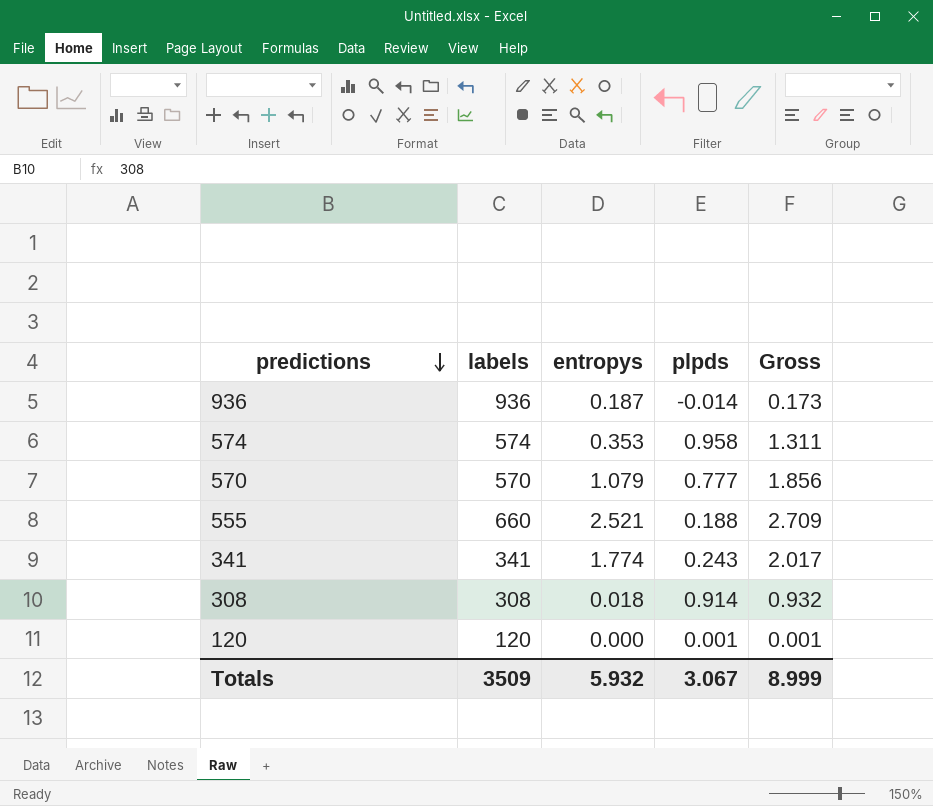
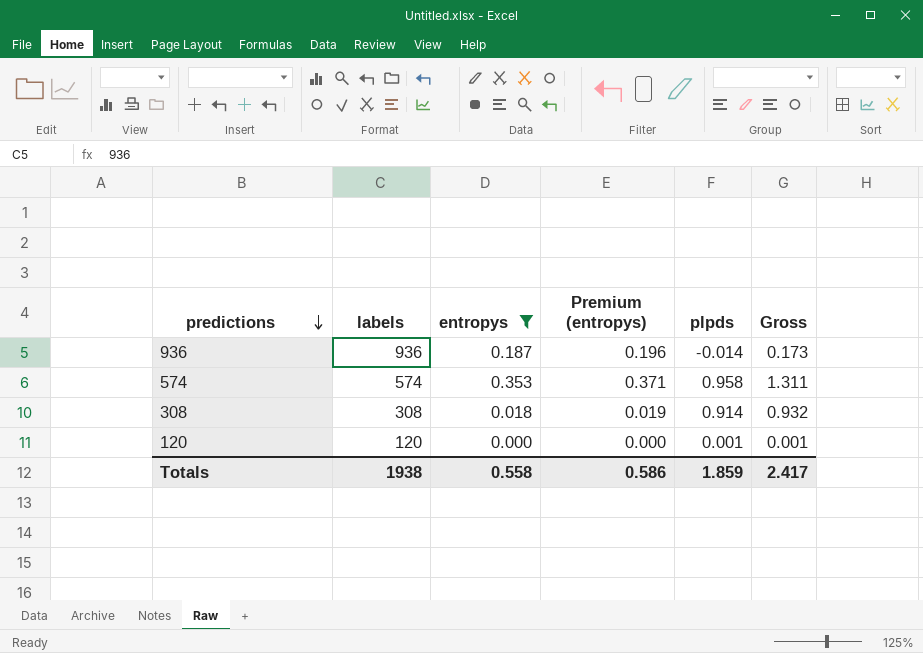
filter: none -> entropys <= 0.353
column Premium (entropys) | formula: none -> [entropys] * 1.05
Totals | labels: 3509 -> 1938
Totals | entropys: 5.932 -> 0.558
Totals | plpds: 3.067 -> 1.859
Totals | Gross: 8.999 -> 2.417

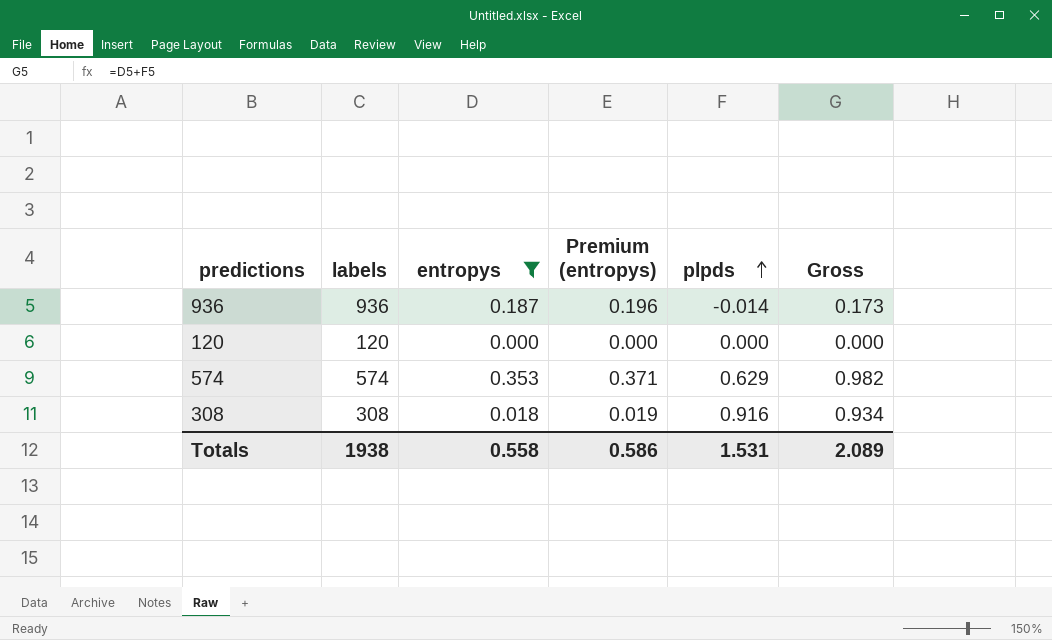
row order: predictions descending -> plpds ascending
120 | plpds: 0.001 -> 0.000
120 | Gross: 0.001 -> 0.000
574 | plpds: 0.958 -> 0.629
574 | Gross: 1.311 -> 0.982
308 | plpds: 0.914 -> 0.916
308 | Gross: 0.932 -> 0.934
Totals | plpds: 1.859 -> 1.531
Totals | Gross: 2.417 -> 2.089

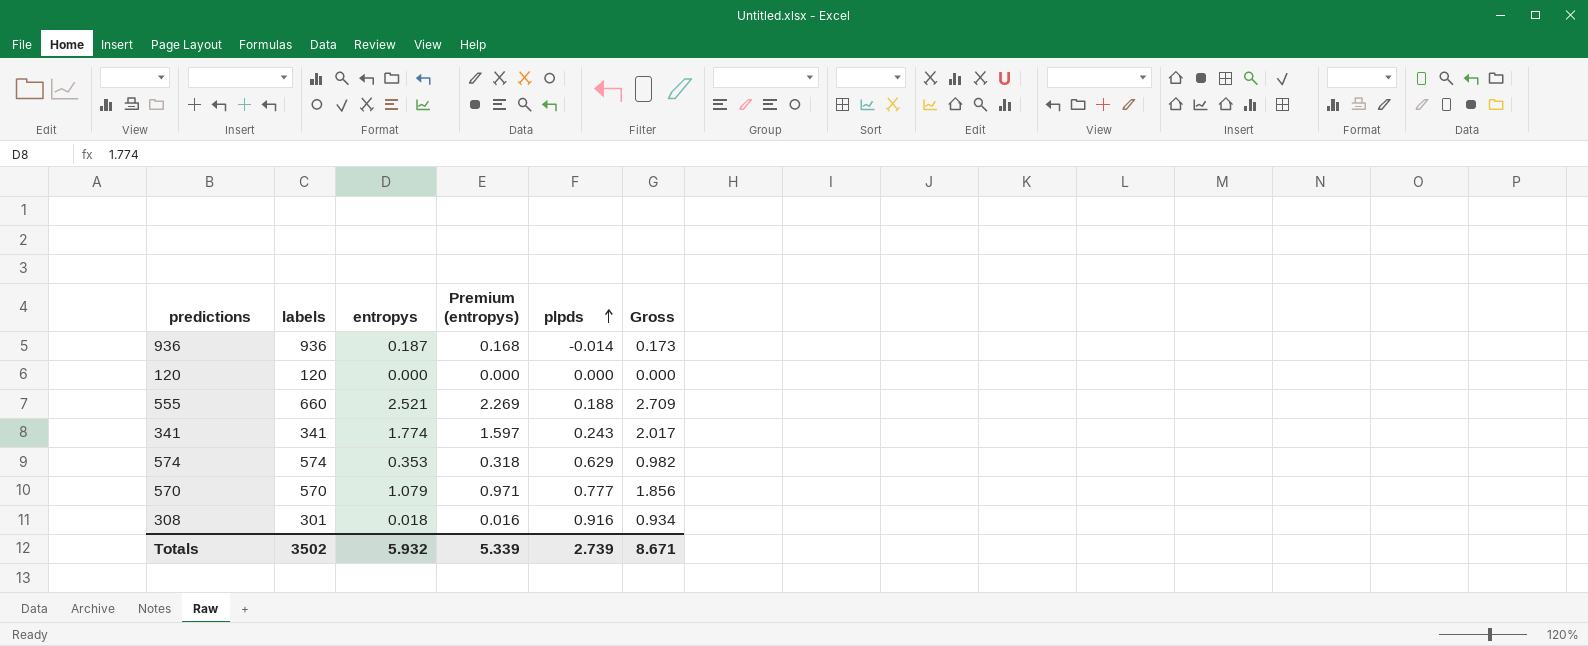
filter: entropys <= 0.353 -> none
column Premium (entropys) | formula: [entropys] * 1.05 -> [entropys] * 0.9
308 | labels: 308 -> 301
Totals | labels: 1938 -> 3502
Totals | entropys: 0.558 -> 5.932
Totals | Premium (entropys): 0.586 -> 5.339
Totals | plpds: 1.531 -> 2.739
Totals | Gross: 2.089 -> 8.671

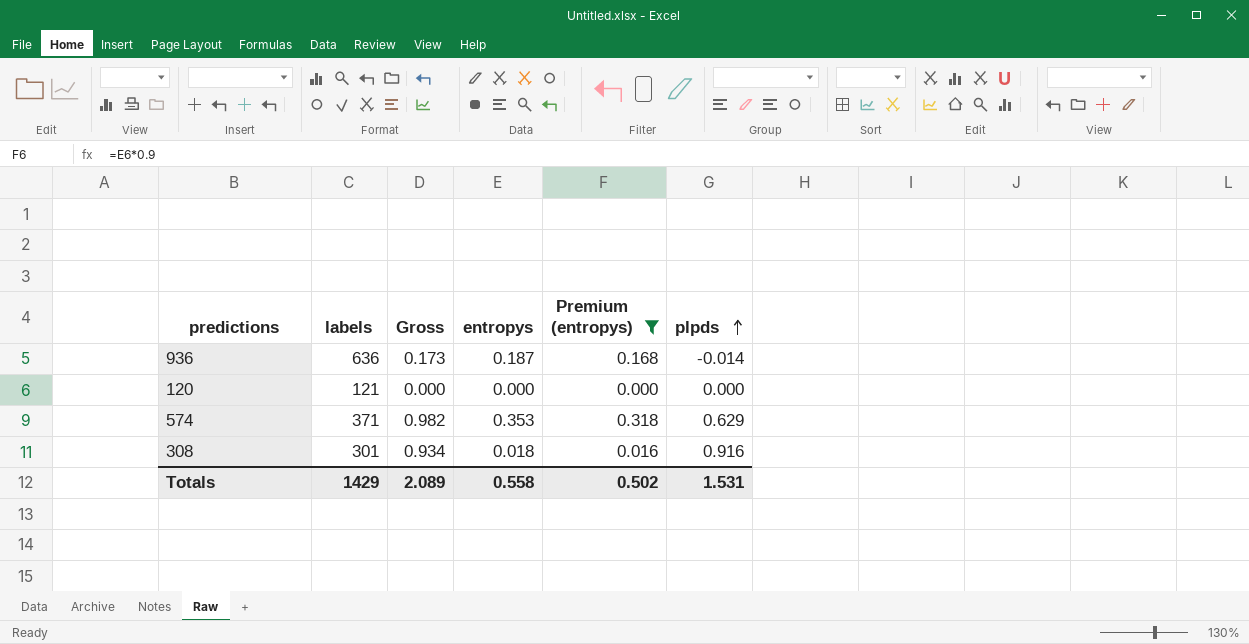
filter: none -> Premium (entropys) <= 0.318
column Gross | position: 6 -> 3
936 | labels: 936 -> 636
120 | labels: 120 -> 121
574 | labels: 574 -> 371
Totals | labels: 3502 -> 1429
Totals | Gross: 8.671 -> 2.089
Totals | entropys: 5.932 -> 0.558
Totals | Premium (entropys): 5.339 -> 0.502
Totals | plpds: 2.739 -> 1.531

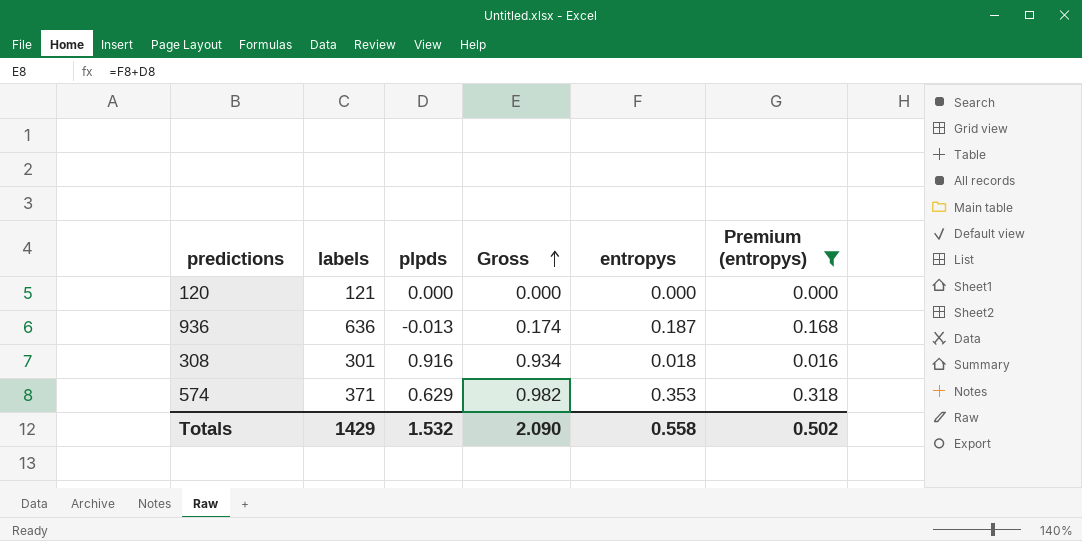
row order: plpds ascending -> Gross ascending
column plpds | position: 6 -> 3
936 | plpds: -0.014 -> -0.013
936 | Gross: 0.173 -> 0.174
Totals | plpds: 1.531 -> 1.532
Totals | Gross: 2.089 -> 2.090

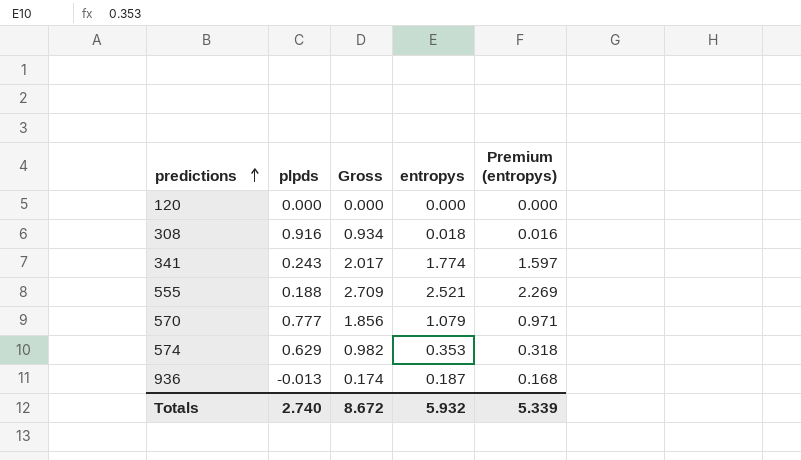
filter: Premium (entropys) <= 0.318 -> none
row order: Gross ascending -> predictions ascending
column labels | position: 2 -> none
Totals | plpds: 1.532 -> 2.740
Totals | Gross: 2.090 -> 8.672
Totals | entropys: 0.558 -> 5.932
Totals | Premium (entropys): 0.502 -> 5.339

